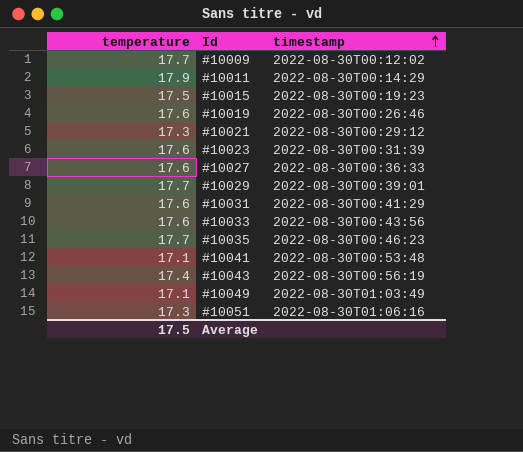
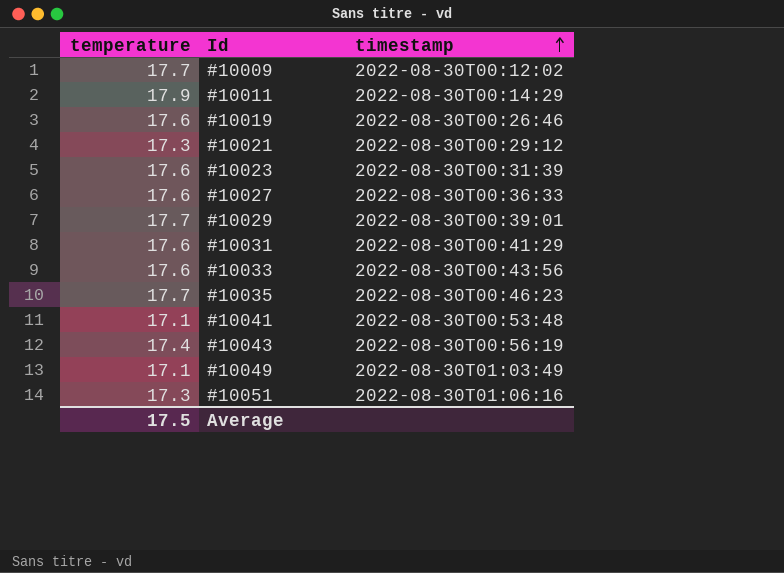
row #10015: 17.5 | 2022-08-30T00:19:23 -> none

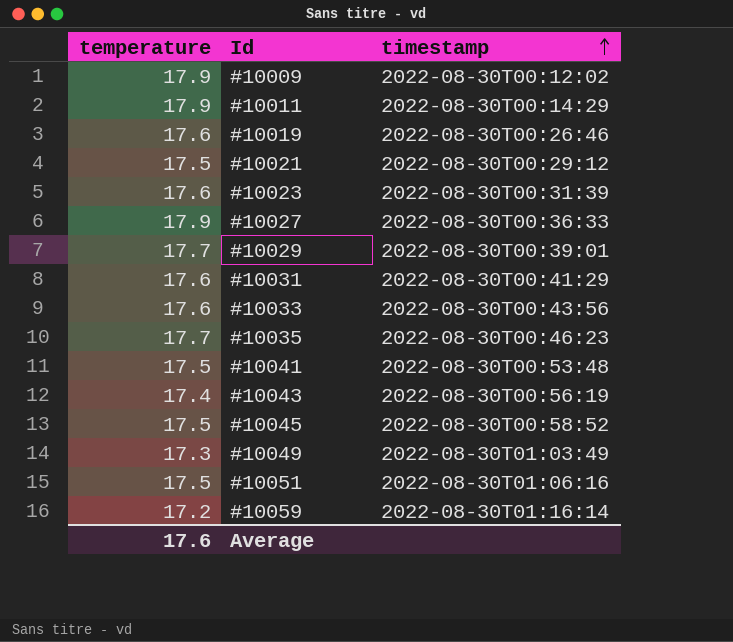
#10009 | temperature: 17.7 -> 17.9
#10021 | temperature: 17.3 -> 17.5
#10027 | temperature: 17.6 -> 17.9
#10041 | temperature: 17.1 -> 17.5
row #10045: none -> 17.5 | 2022-08-30T00:58:52
#10049 | temperature: 17.1 -> 17.3
#10051 | temperature: 17.3 -> 17.5
row #10059: none -> 17.2 | 2022-08-30T01:16:14
Average | temperature: 17.5 -> 17.6

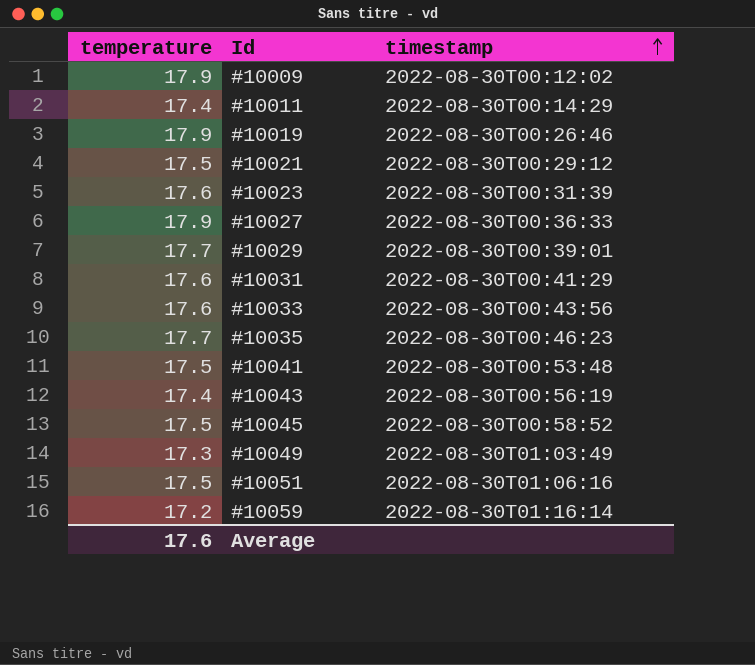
#10011 | temperature: 17.9 -> 17.4
#10019 | temperature: 17.6 -> 17.9

